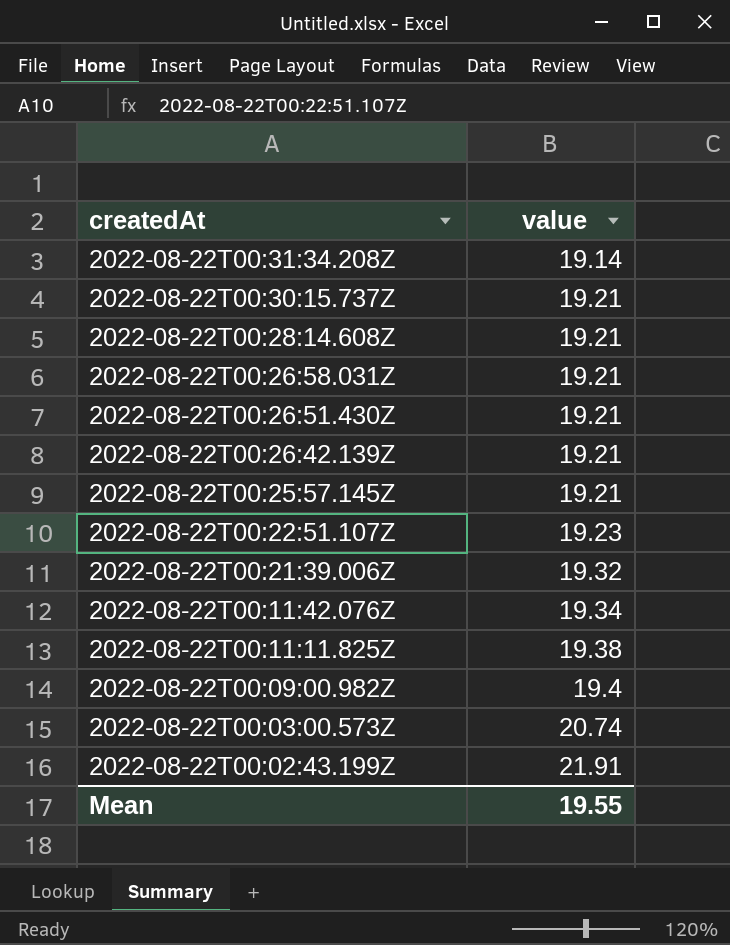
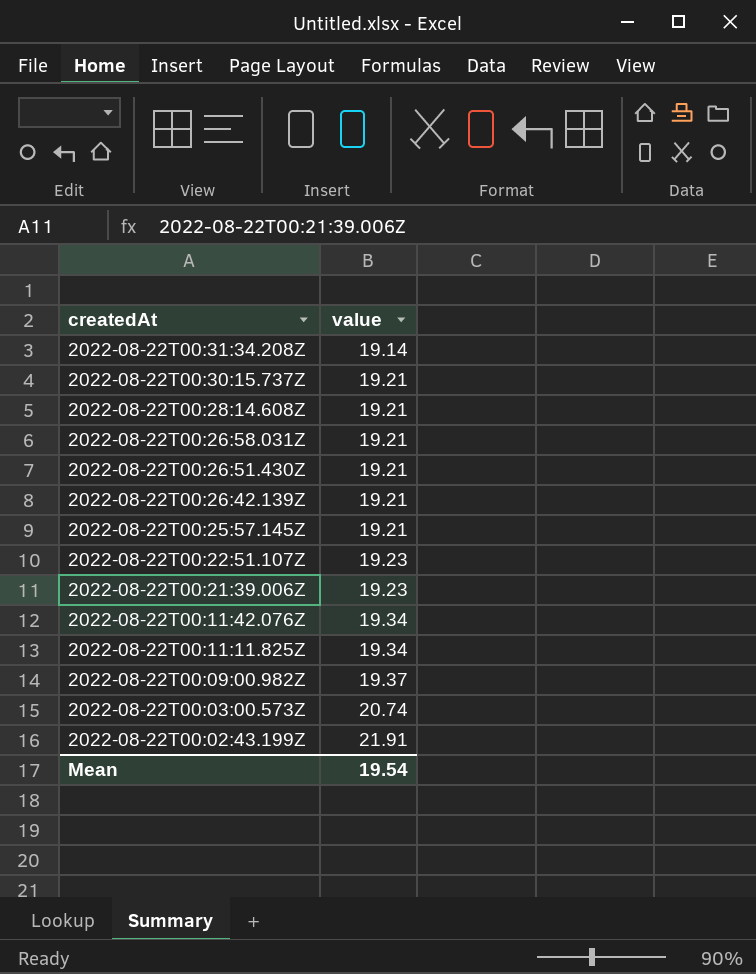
2022-08-22T00:21:39.006Z | value: 19.32 -> 19.23
2022-08-22T00:11:11.825Z | value: 19.38 -> 19.34
2022-08-22T00:09:00.982Z | value: 19.4 -> 19.37
Mean | value: 19.55 -> 19.54

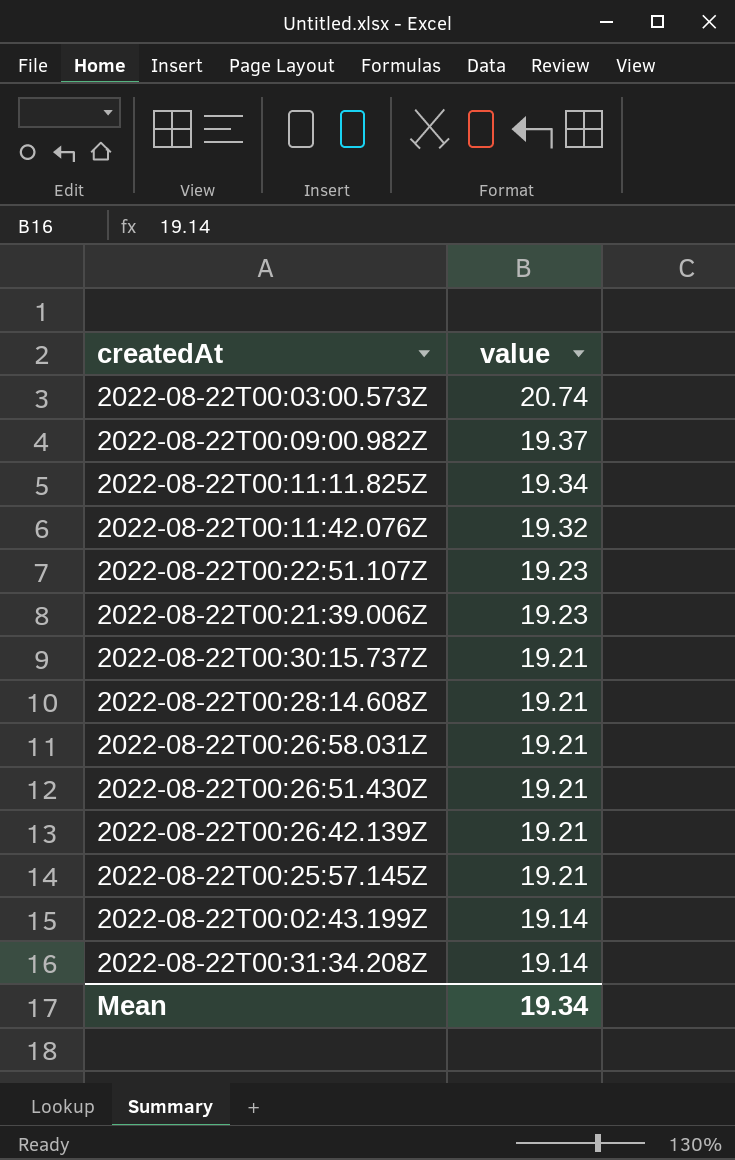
row order: createdAt descending -> value descending
2022-08-22T00:11:42.076Z | value: 19.34 -> 19.32
2022-08-22T00:02:43.199Z | value: 21.91 -> 19.14
Mean | value: 19.54 -> 19.34

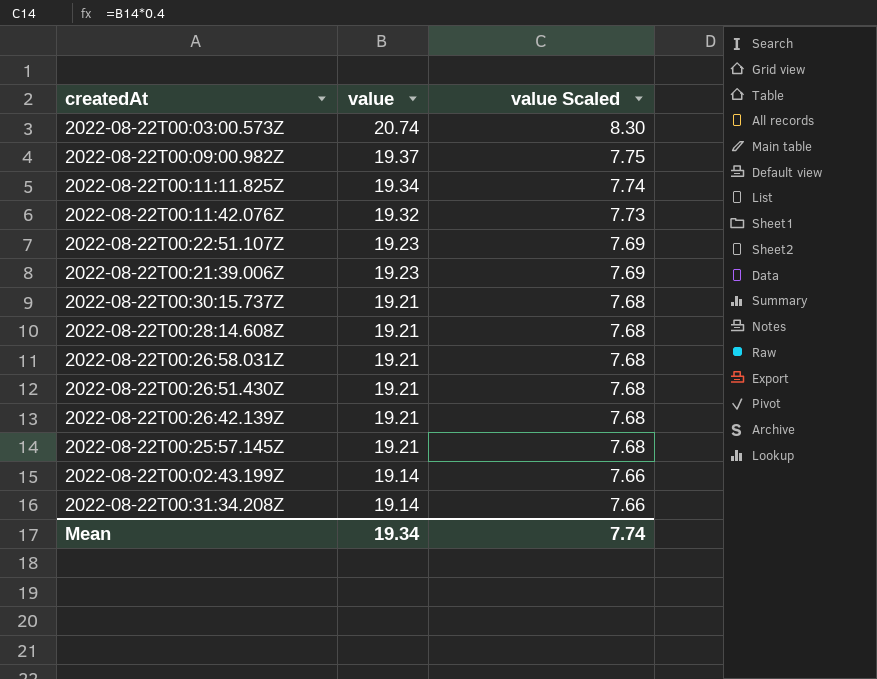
column value Scaled | formula: none -> [value] * 0.4

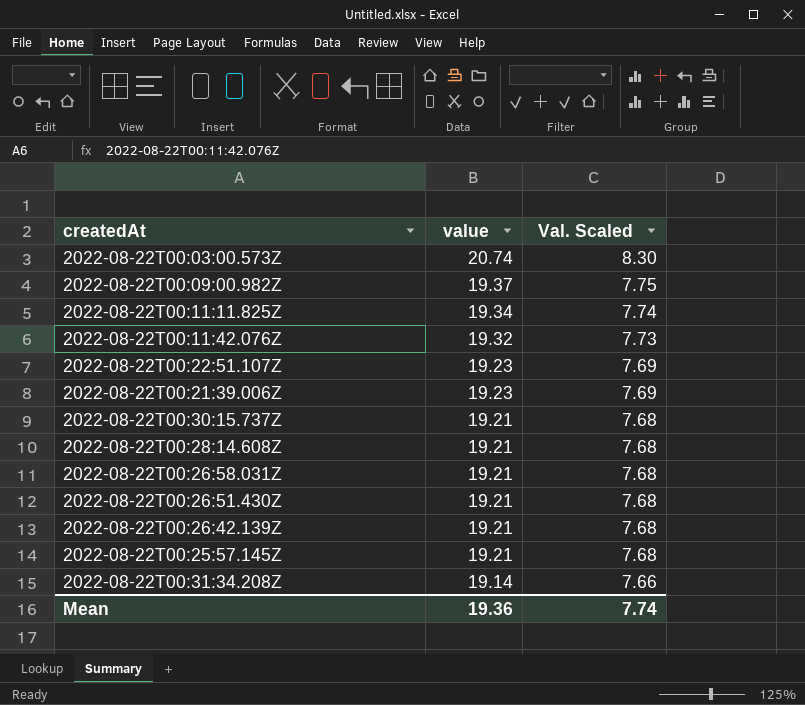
column name: value Scaled -> Val. Scaled
row 2022-08-22T00:02:43.199Z: 19.14 | 7.66 -> none
Mean | value: 19.34 -> 19.36

